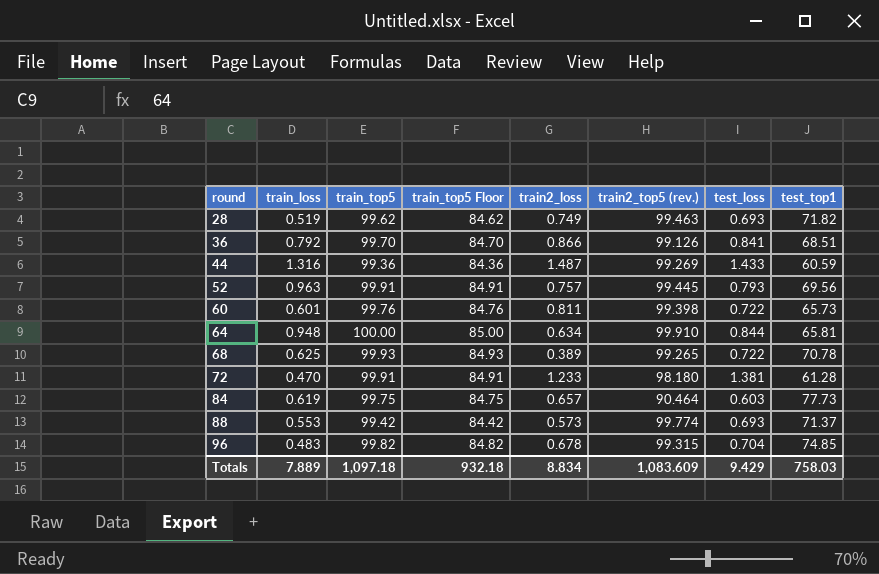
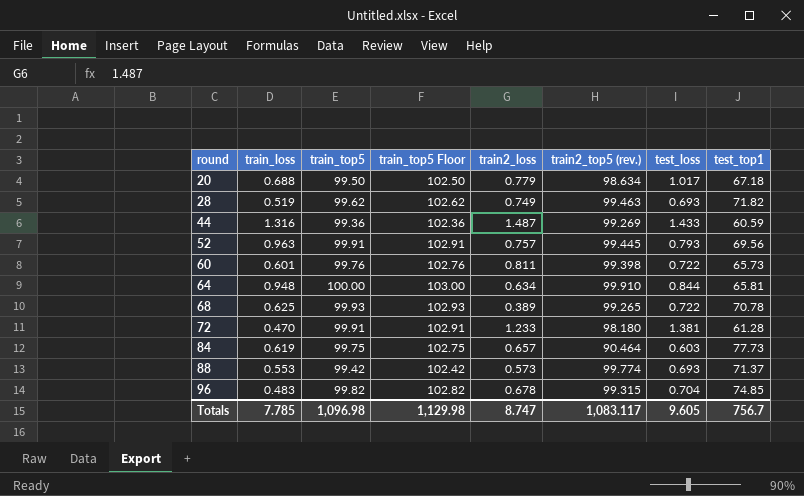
column train_top5 Floor | formula: [train_top5] - 15 -> [train_top5] + 3
row 36: 0.792 | 99.70 | 84.70 | 0.866 | 99.126 | 0.841 | 68.51 -> none
row 20: none -> 0.688 | 99.50 | 102.50 | 0.779 | 98.634 | 1.017 | 67.18
Totals | train_loss: 7.889 -> 7.785
Totals | train_top5: 1,097.18 -> 1,096.98
Totals | train_top5 Floor: 932.18 -> 1,129.98
Totals | train2_loss: 8.834 -> 8.747
Totals | train2_top5 (rev.): 1,083.609 -> 1,083.117
Totals | test_loss: 9.429 -> 9.605
Totals | test_top1: 758.03 -> 756.7

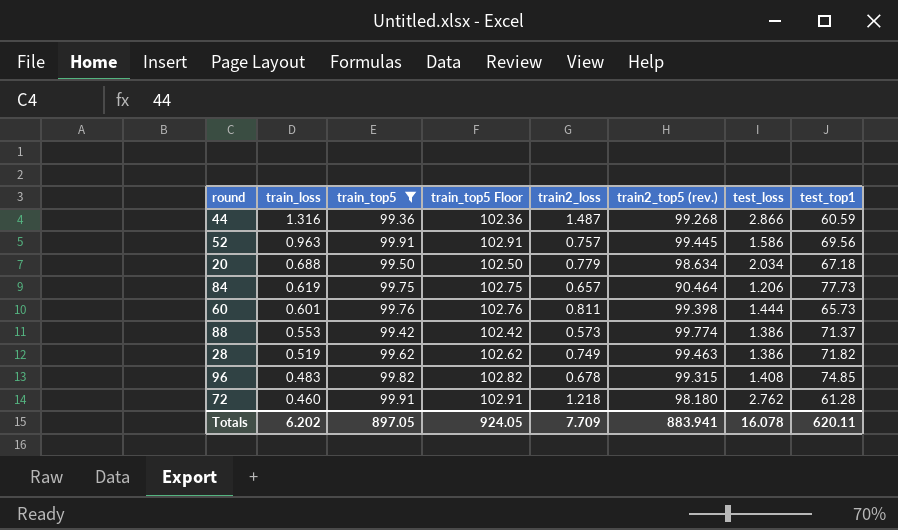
filter: none -> train_top5 <= 99.91
row order: round ascending -> train_loss descending
44 | train2_top5 (rev.): 99.269 -> 99.268
44 | test_loss: 1.433 -> 2.866
52 | test_loss: 0.793 -> 1.586
20 | test_loss: 1.017 -> 2.034
84 | test_loss: 0.603 -> 1.206
60 | test_loss: 0.722 -> 1.444
88 | test_loss: 0.693 -> 1.386
28 | test_loss: 0.693 -> 1.386
96 | test_loss: 0.704 -> 1.408
72 | train_loss: 0.470 -> 0.460
72 | train2_loss: 1.233 -> 1.218
72 | test_loss: 1.381 -> 2.762
Totals | train_loss: 7.785 -> 6.202
Totals | train_top5: 1,096.98 -> 897.05
Totals | train_top5 Floor: 1,129.98 -> 924.05
Totals | train2_loss: 8.747 -> 7.709
Totals | train2_top5 (rev.): 1,083.117 -> 883.941
Totals | test_loss: 9.605 -> 16.078
Totals | test_top1: 756.7 -> 620.11

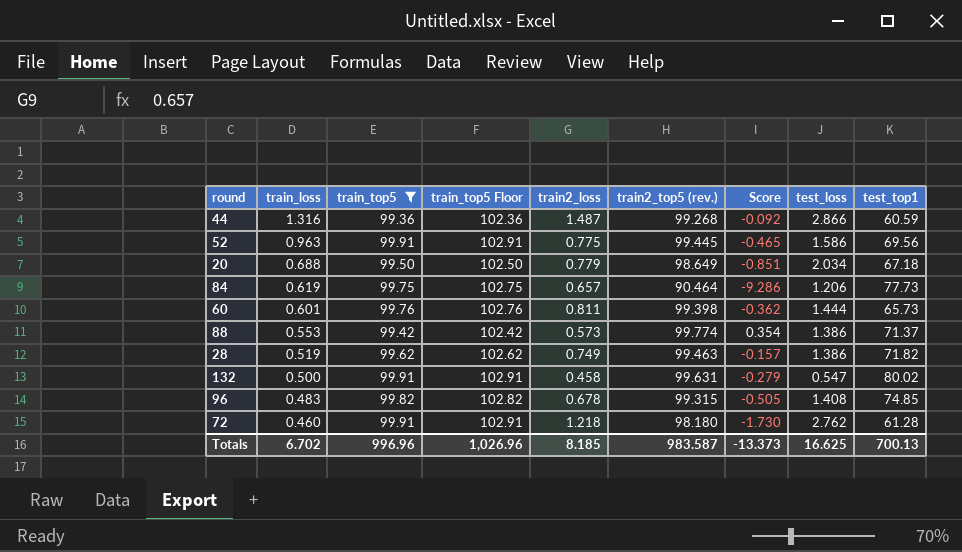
column Score | formula: none -> [train2_top5 (rev.)] - [train_top5]
52 | train2_loss: 0.757 -> 0.775
20 | train2_top5 (rev.): 98.634 -> 98.649
row 132: none -> 0.500 | 99.91 | 102.91 | 0.458 | 99.631 | -0.279 | 0.547 | 80.02
Totals | train_loss: 6.202 -> 6.702
Totals | train_top5: 897.05 -> 996.96
Totals | train_top5 Floor: 924.05 -> 1,026.96
Totals | train2_loss: 7.709 -> 8.185
Totals | train2_top5 (rev.): 883.941 -> 983.587
Totals | test_loss: 16.078 -> 16.625
Totals | test_top1: 620.11 -> 700.13

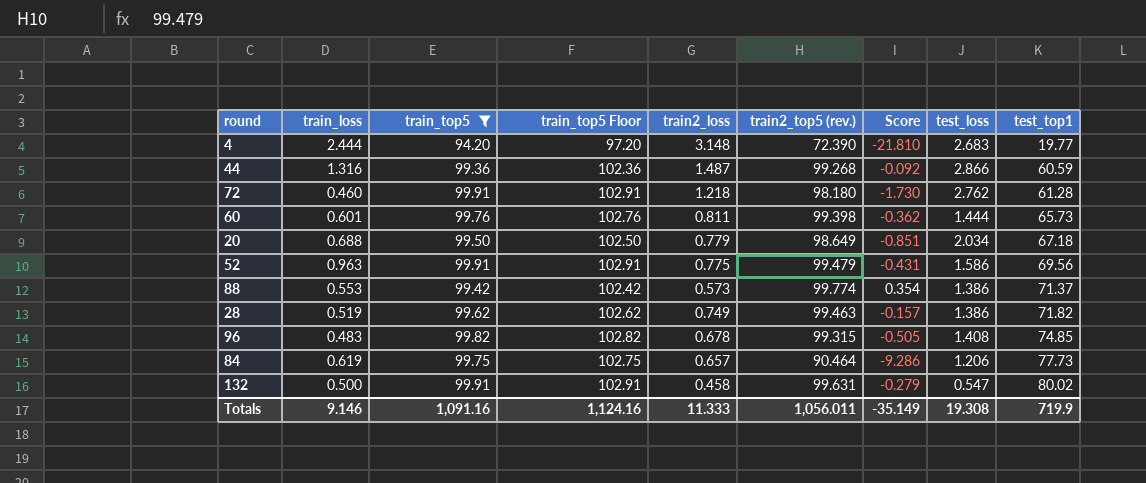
row order: train_loss descending -> test_top1 ascending
row 4: none -> 2.444 | 94.20 | 97.20 | 3.148 | 72.390 | -21.810 | 2.683 | 19.77
52 | train2_top5 (rev.): 99.445 -> 99.479
52 | Score: -0.465 -> -0.431
Totals | train_loss: 6.702 -> 9.146
Totals | train_top5: 996.96 -> 1,091.16
Totals | train_top5 Floor: 1,026.96 -> 1,124.16
Totals | train2_loss: 8.185 -> 11.333
Totals | train2_top5 (rev.): 983.587 -> 1,056.011
Totals | Score: -13.373 -> -35.149
Totals | test_loss: 16.625 -> 19.308
Totals | test_top1: 700.13 -> 719.9

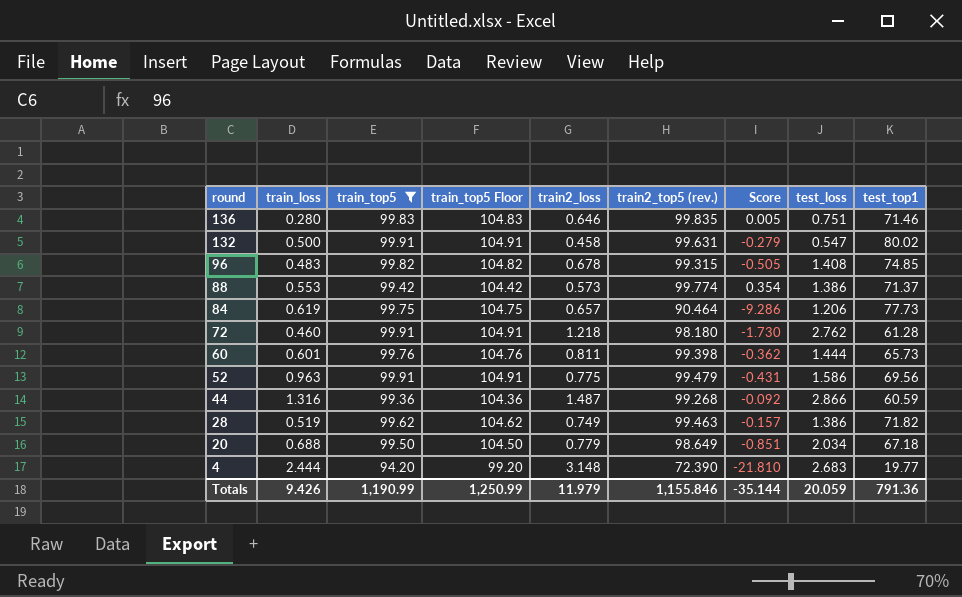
row order: test_top1 ascending -> round descending
column train_top5 Floor | formula: [train_top5] + 3 -> [train_top5] + 5
row 136: none -> 0.280 | 99.83 | 104.83 | 0.646 | 99.835 | 0.005 | 0.751 | 71.46
Totals | train_loss: 9.146 -> 9.426
Totals | train_top5: 1,091.16 -> 1,190.99
Totals | train_top5 Floor: 1,124.16 -> 1,250.99
Totals | train2_loss: 11.333 -> 11.979
Totals | train2_top5 (rev.): 1,056.011 -> 1,155.846
Totals | Score: -35.149 -> -35.144
Totals | test_loss: 19.308 -> 20.059
Totals | test_top1: 719.9 -> 791.36

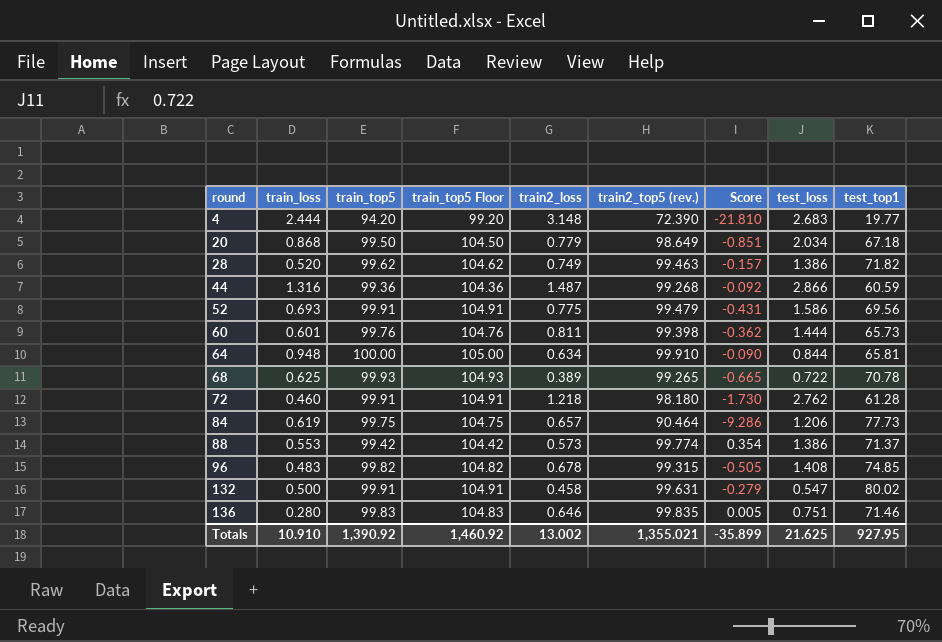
filter: train_top5 <= 99.91 -> none
row order: round descending -> round ascending
20 | train_loss: 0.688 -> 0.868
28 | train_loss: 0.519 -> 0.520
52 | train_loss: 0.963 -> 0.693
Totals | train_loss: 9.426 -> 10.910
Totals | train_top5: 1,190.99 -> 1,390.92
Totals | train_top5 Floor: 1,250.99 -> 1,460.92
Totals | train2_loss: 11.979 -> 13.002
Totals | train2_top5 (rev.): 1,155.846 -> 1,355.021
Totals | Score: -35.144 -> -35.899
Totals | test_loss: 20.059 -> 21.625
Totals | test_top1: 791.36 -> 927.95

